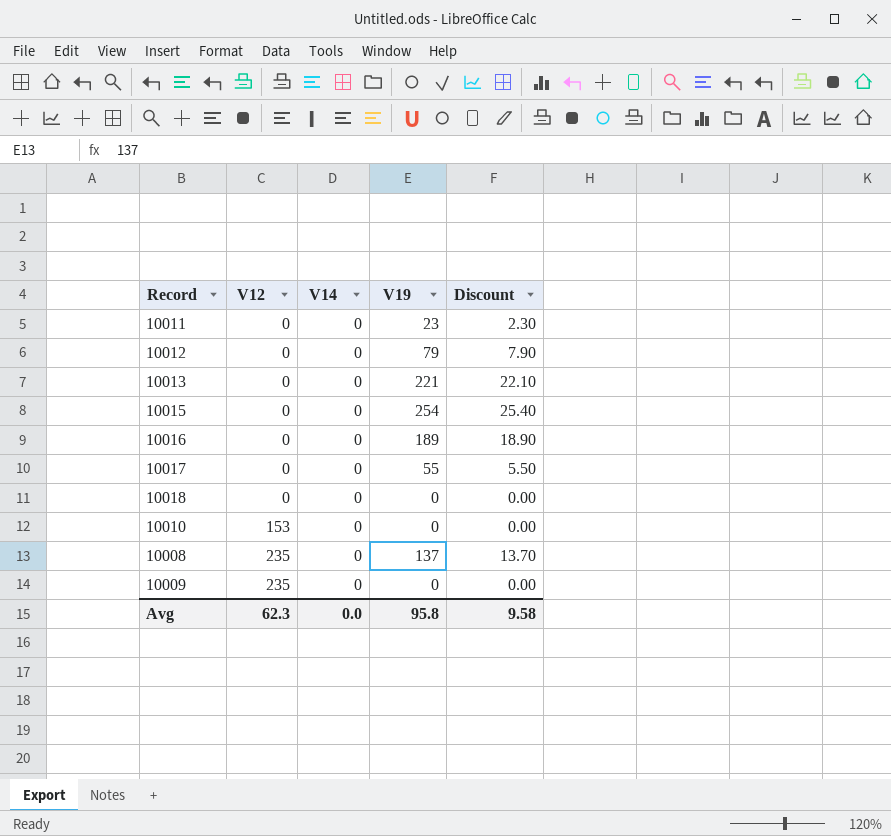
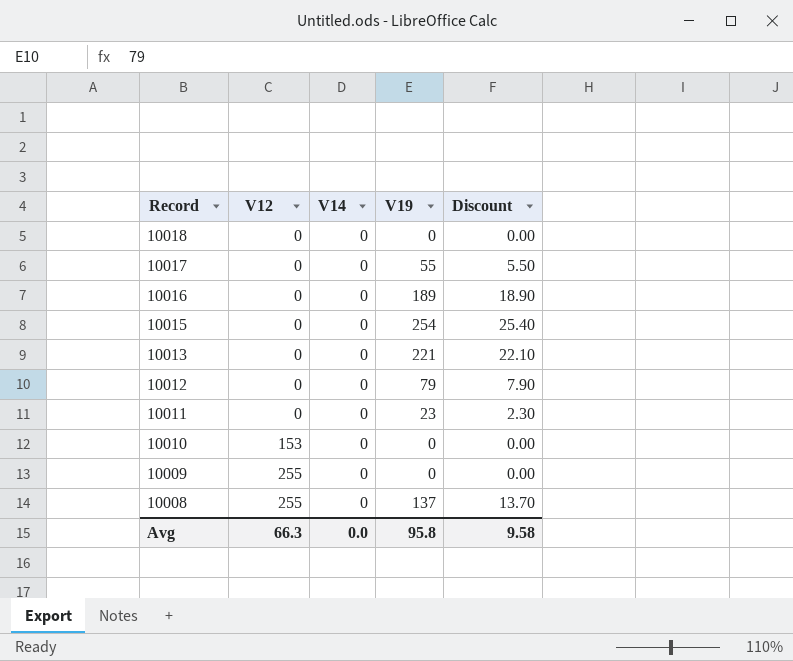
row order: V12 ascending -> Record descending
10009 | V12: 235 -> 255
10008 | V12: 235 -> 255
Avg | V12: 62.3 -> 66.3

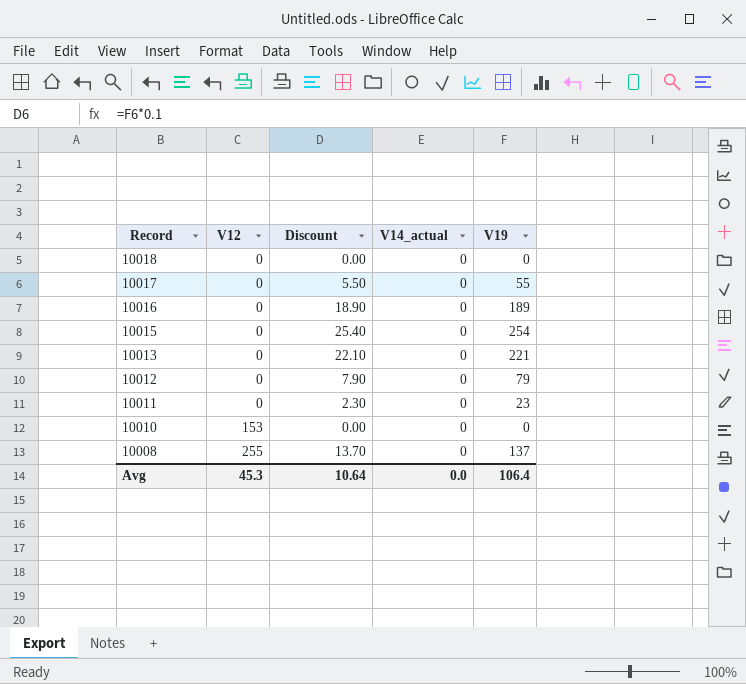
column Discount | position: 5 -> 3
column name: V14 -> V14_actual
row 10009: 255 | 0 | 0 | 0.00 -> none
Avg | V12: 66.3 -> 45.3
Avg | Discount: 9.58 -> 10.64
Avg | V19: 95.8 -> 106.4

